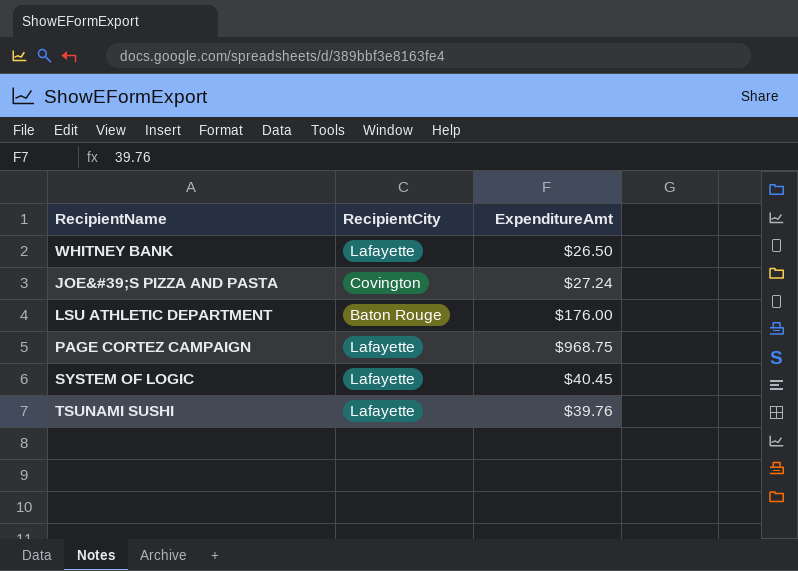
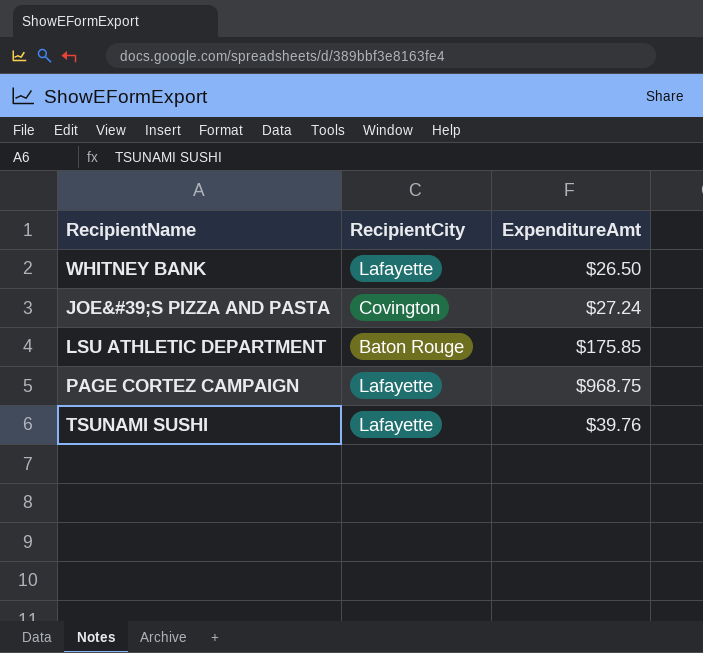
row SYSTEM OF LOGIC: Lafayette | $40.45 -> none
LSU ATHLETIC DEPARTMENT | ExpenditureAmt: $176.00 -> $175.85

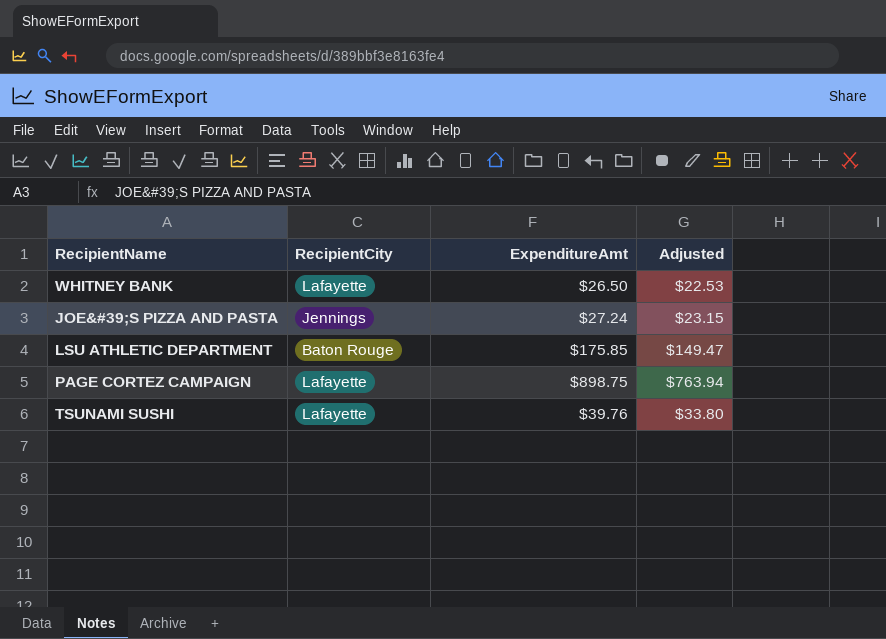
column Adjusted | formula: none -> [ExpenditureAmt] * 0.85
JOE&#39;S PIZZA AND PASTA | RecipientCity: Covington -> Jennings
PAGE CORTEZ CAMPAIGN | ExpenditureAmt: $968.75 -> $898.75

